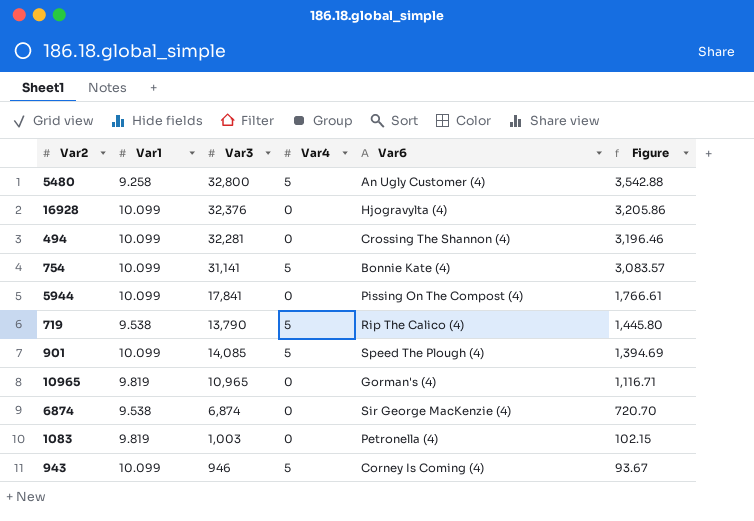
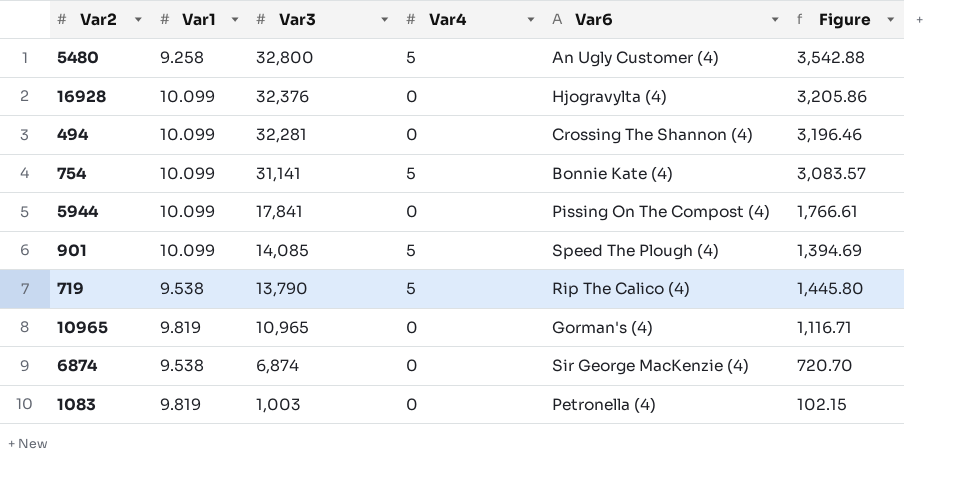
row order: Figure descending -> Var3 descending
row 943: 10.099 | 946 | 5 | Corney Is Coming (4) | 93.67 -> none

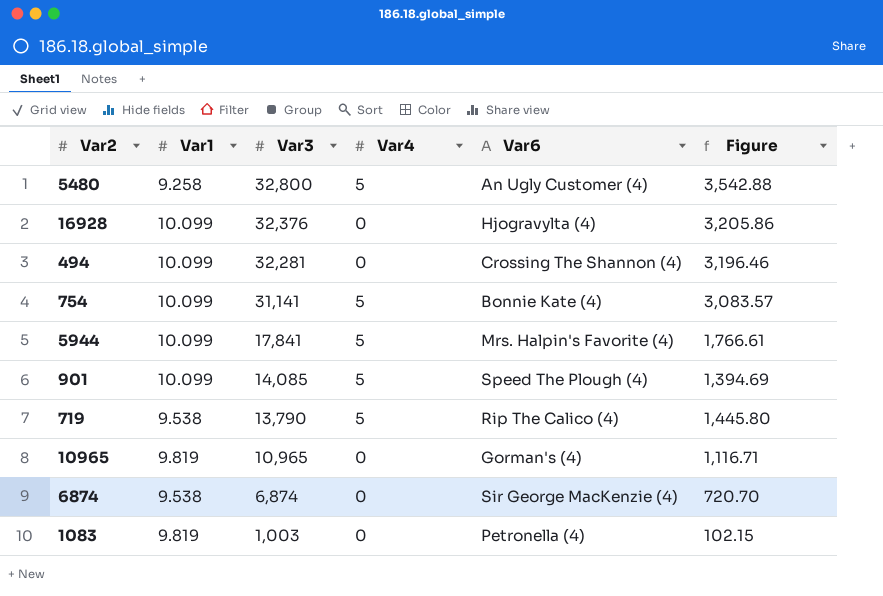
5944 | Var4: 0 -> 5
5944 | Var6: Pissing On The Compost (4) -> Mrs. Halpin's Favorite (4)

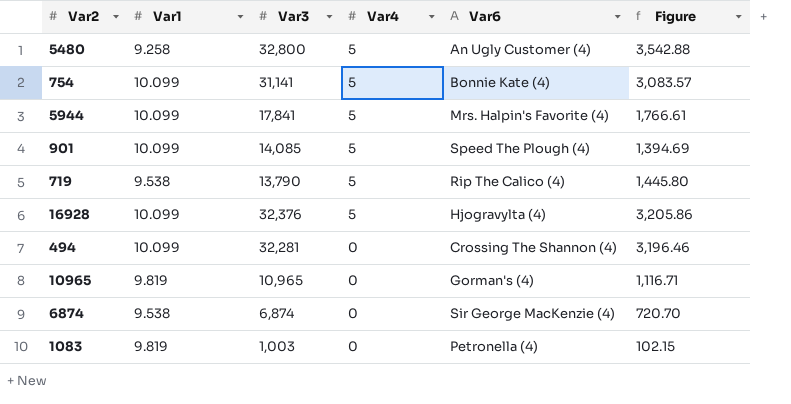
row order: Var3 descending -> Var4 descending
16928 | Var4: 0 -> 5

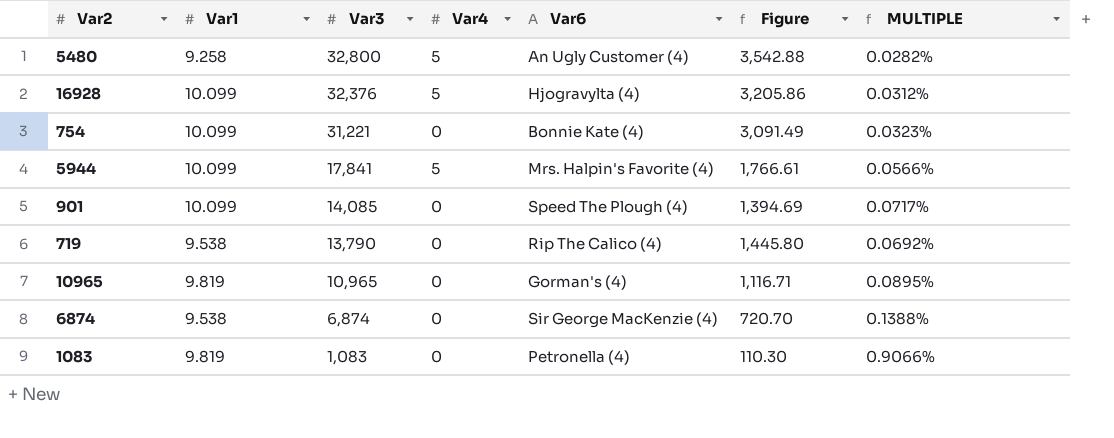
row order: Var4 descending -> Var3 descending
column MULTIPLE | formula: none -> [Var1] / [Var3]
row 494: 10.099 | 32,281 | 0 | Crossing The Shannon (4) | 3,196.46 -> none
754 | Var3: 31,141 -> 31,221
754 | Var4: 5 -> 0
754 | Figure: 3,083.57 -> 3,091.49
901 | Var4: 5 -> 0
719 | Var4: 5 -> 0
1083 | Var3: 1,003 -> 1,083
1083 | Figure: 102.15 -> 110.30

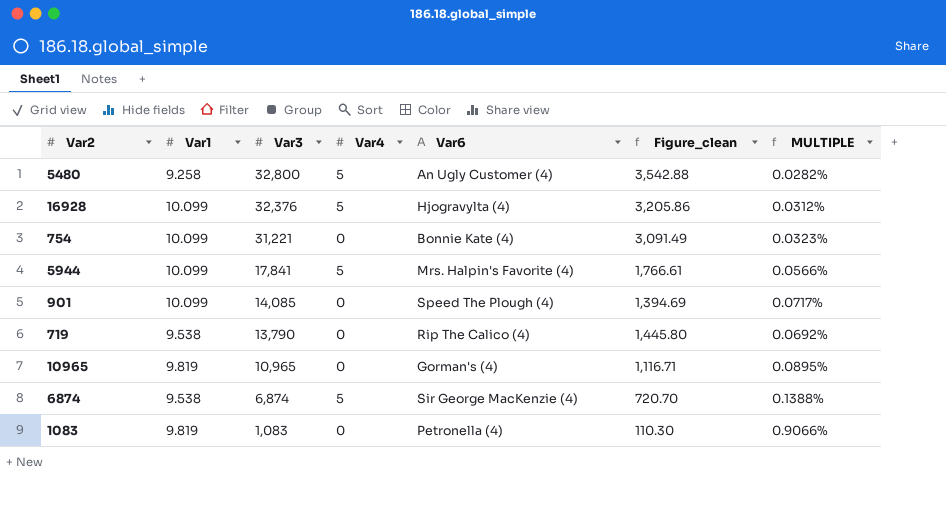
column name: Figure -> Figure_clean
6874 | Var4: 0 -> 5

